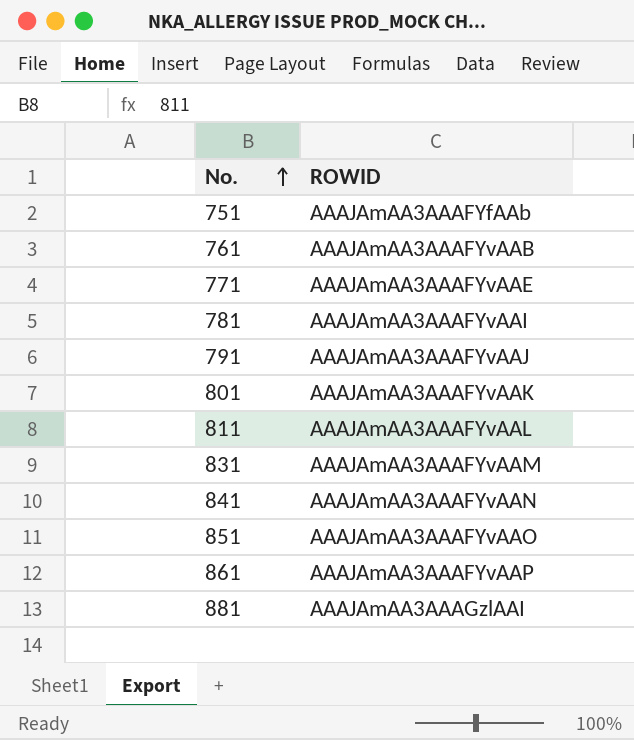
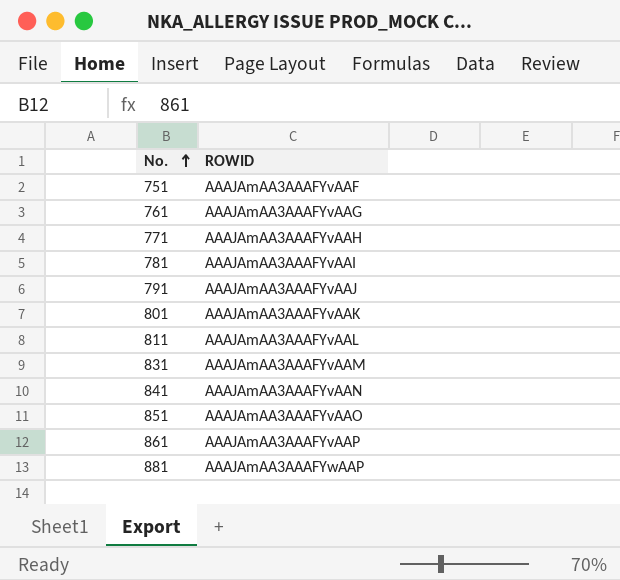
751 | ROWID: AAAJAmAA3AAAFYfAAb -> AAAJAmAA3AAAFYvAAF
761 | ROWID: AAAJAmAA3AAAFYvAAB -> AAAJAmAA3AAAFYvAAG
771 | ROWID: AAAJAmAA3AAAFYvAAE -> AAAJAmAA3AAAFYvAAH
881 | ROWID: AAAJAmAA3AAAGzlAAI -> AAAJAmAA3AAAFYwAAP

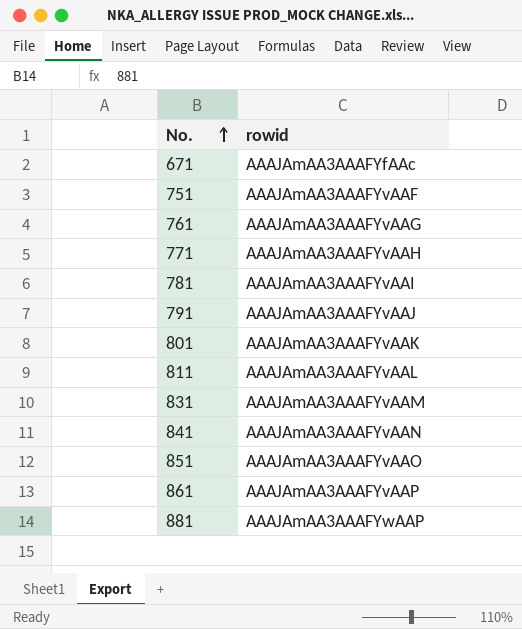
column name: ROWID -> rowid
row 671: none -> AAAJAmAA3AAAFYfAAc

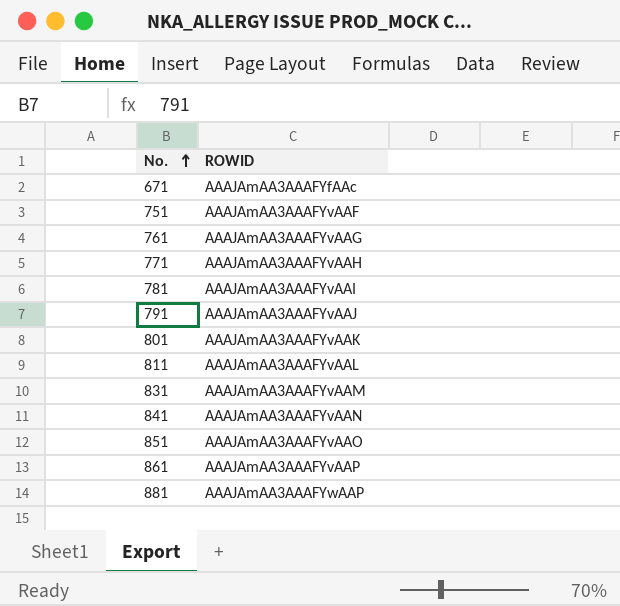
column name: rowid -> ROWID

